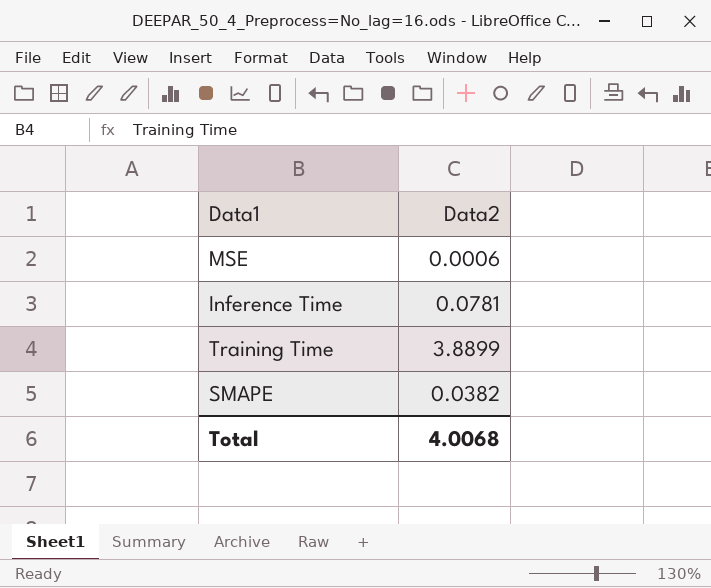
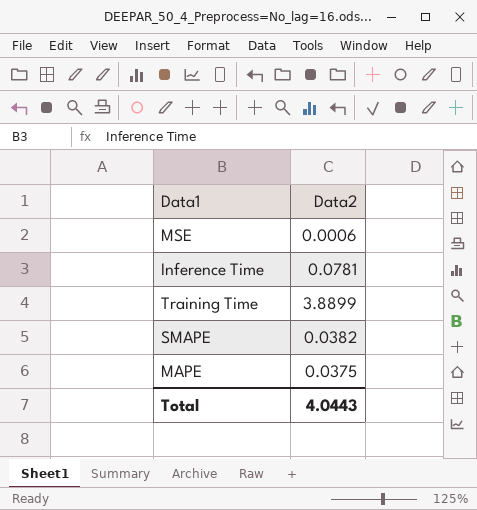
row MAPE: none -> 0.0375
Total | Data2: 4.0068 -> 4.0443

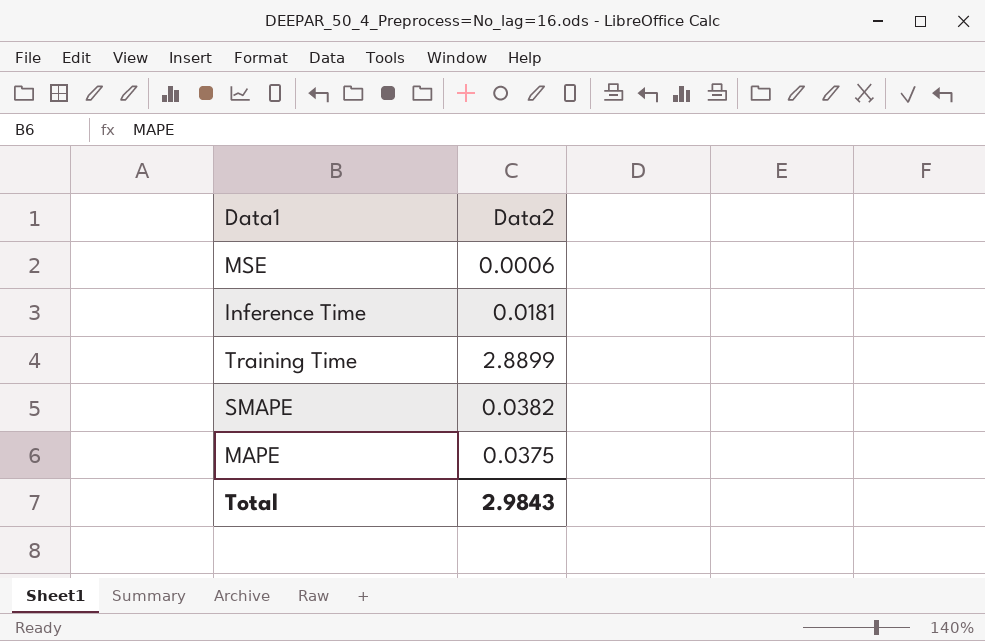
Inference Time | Data2: 0.0781 -> 0.0181
Training Time | Data2: 3.8899 -> 2.8899
Total | Data2: 4.0443 -> 2.9843

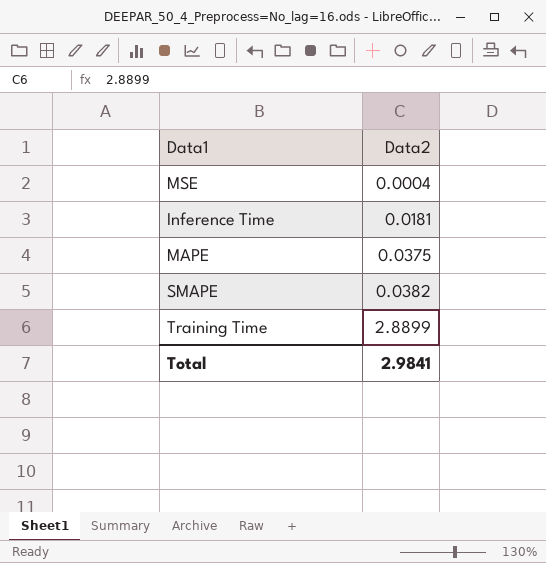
row order: none -> Data2 ascending
MSE | Data2: 0.0006 -> 0.0004
Total | Data2: 2.9843 -> 2.9841

